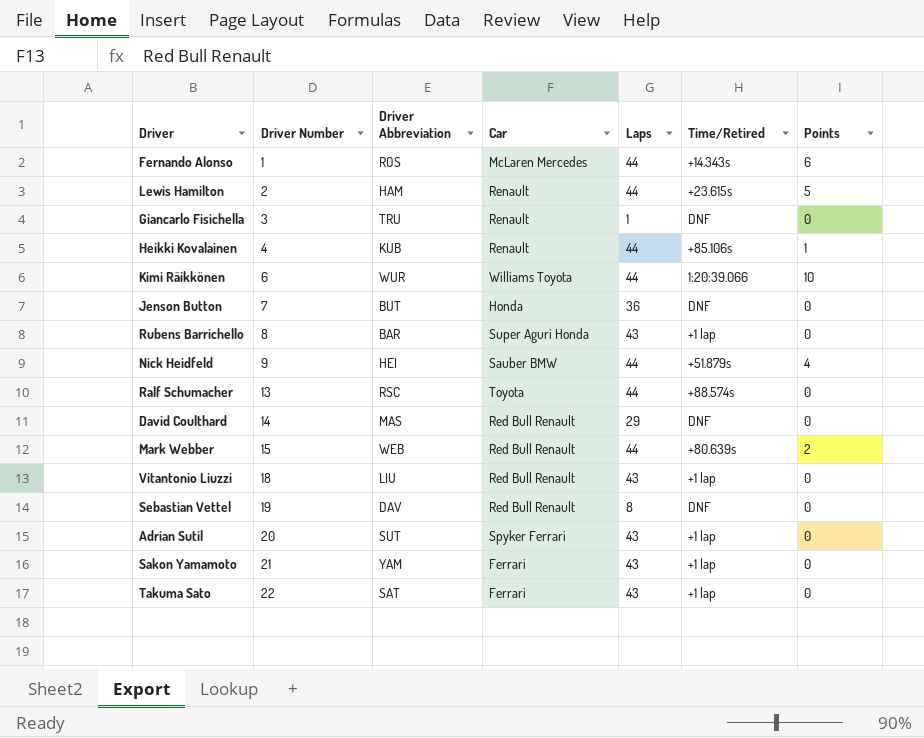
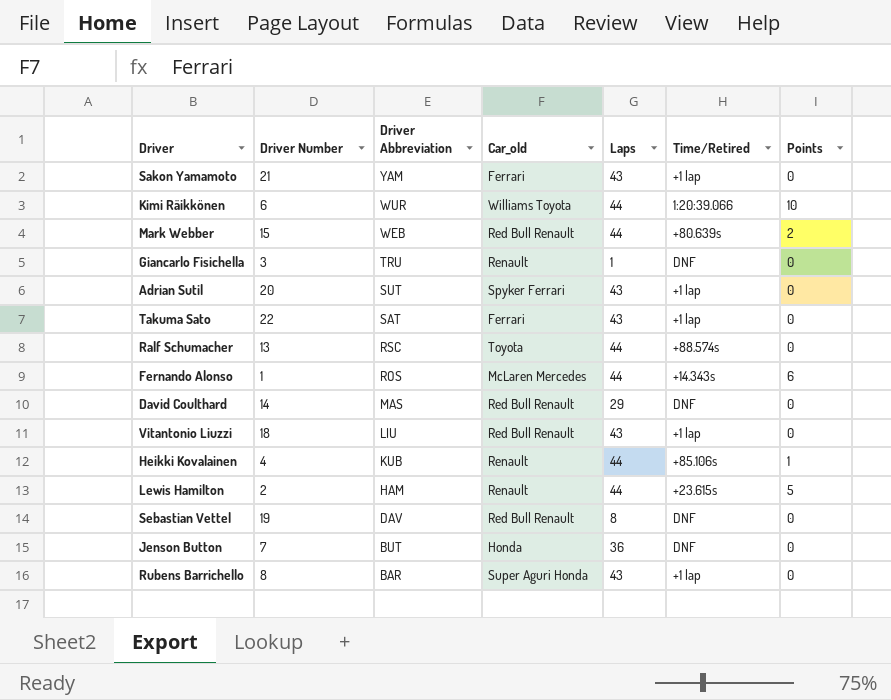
row order: Driver Number ascending -> Driver Abbreviation descending
column name: Car -> Car_old
row Nick Heidfeld: 9 | HEI | Sauber BMW | 44 | +51.879s | 4 -> none

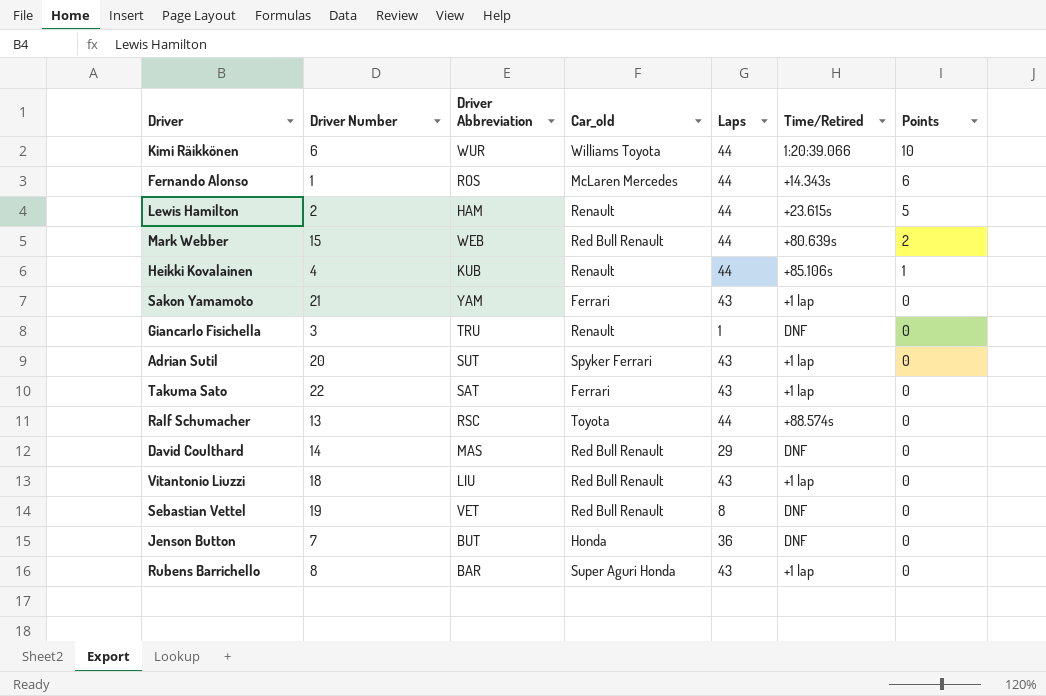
row order: Driver Abbreviation descending -> Points descending
Sebastian Vettel | Driver Abbreviation: DAV -> VET

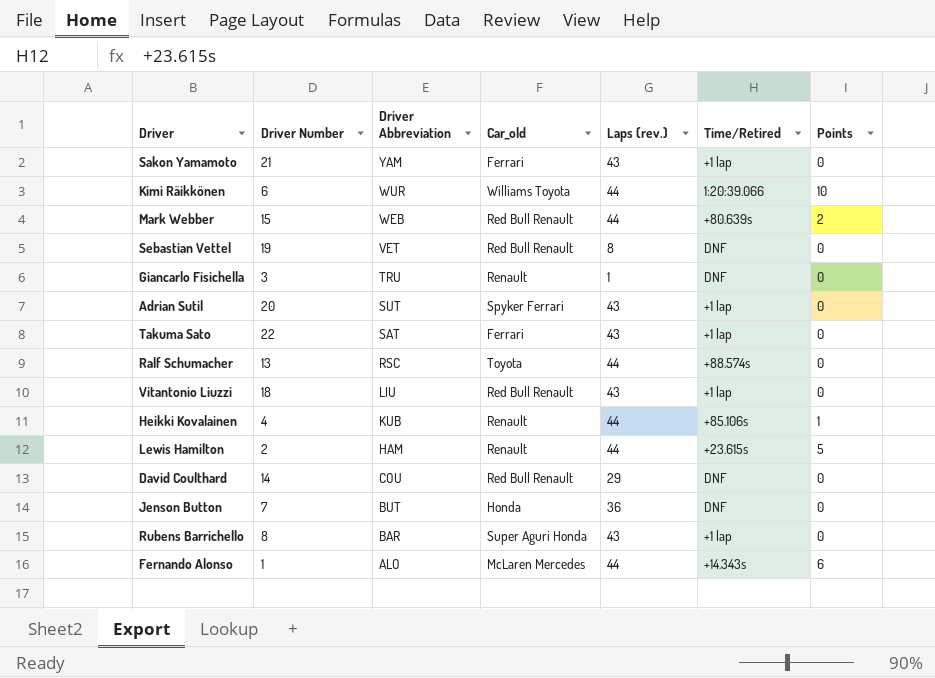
row order: Points descending -> Driver Abbreviation descending
column name: Laps -> Laps (rev.)
David Coulthard | Driver Abbreviation: MAS -> COU
Fernando Alonso | Driver Abbreviation: ROS -> ALO

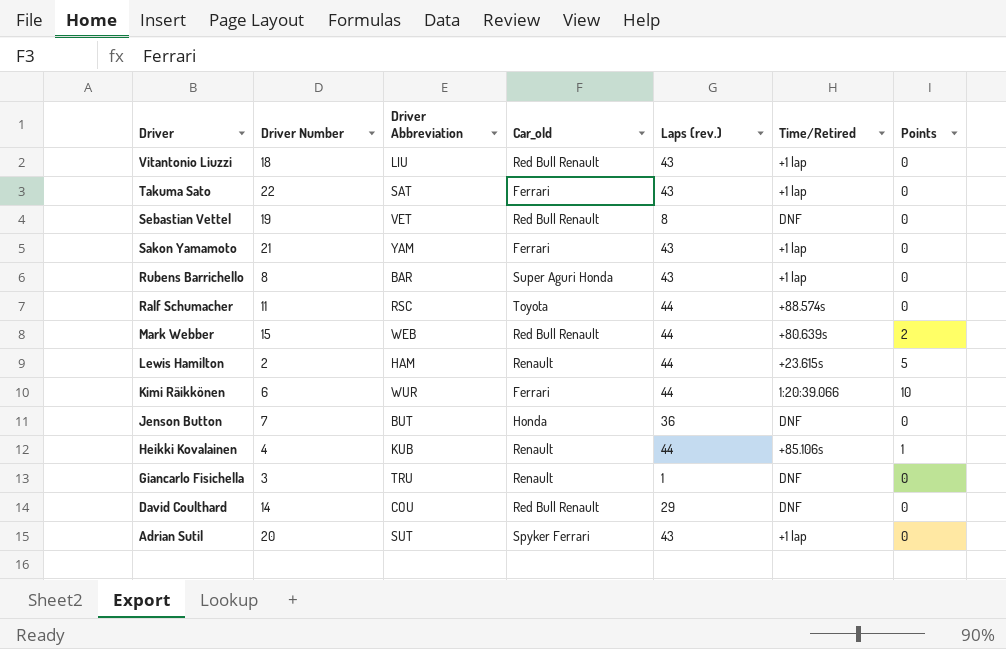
row order: Driver Abbreviation descending -> Driver descending
row Fernando Alonso: 1 | ALO | McLaren Mercedes | 44 | +14.343s | 6 -> none
Ralf Schumacher | Driver Number: 13 -> 11
Kimi Räikkönen | Car_old: Williams Toyota -> Ferrari

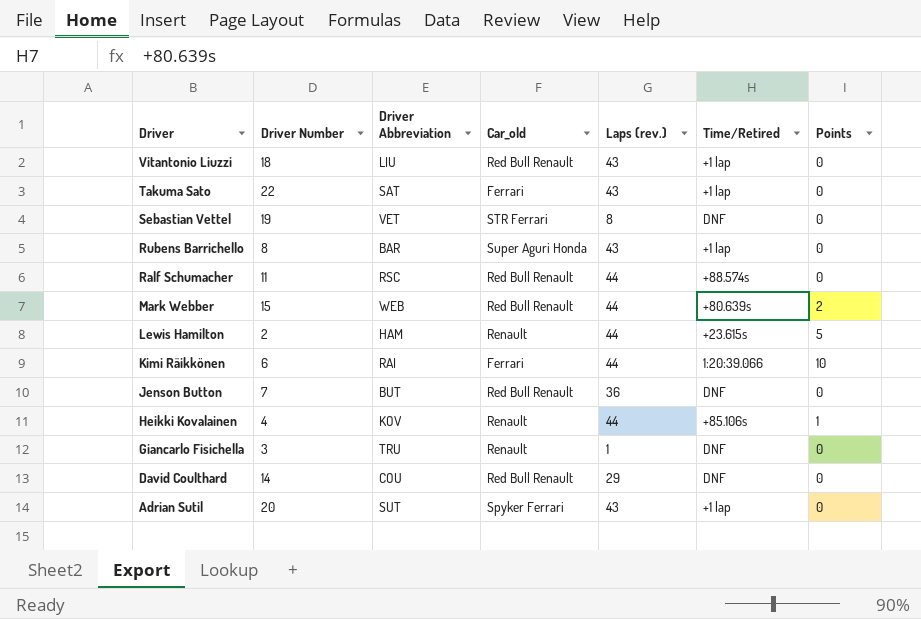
row Sakon Yamamoto: 21 | YAM | Ferrari | 43 | +1 lap | 0 -> none
Sebastian Vettel | Car_old: Red Bull Renault -> STR Ferrari
Ralf Schumacher | Car_old: Toyota -> Red Bull Renault
Kimi Räikkönen | Driver Abbreviation: WUR -> RAI
Jenson Button | Car_old: Honda -> Red Bull Renault
Heikki Kovalainen | Driver Abbreviation: KUB -> KOV

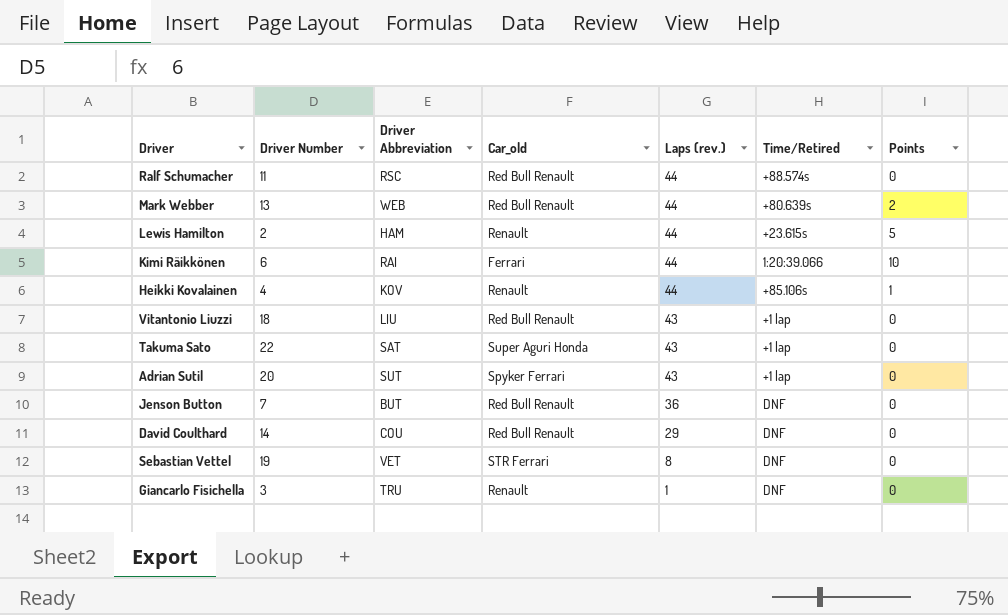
row order: Driver descending -> Laps (rev.) descending
row Rubens Barrichello: 8 | BAR | Super Aguri Honda | 43 | +1 lap | 0 -> none
Mark Webber | Driver Number: 15 -> 13
Takuma Sato | Car_old: Ferrari -> Super Aguri Honda

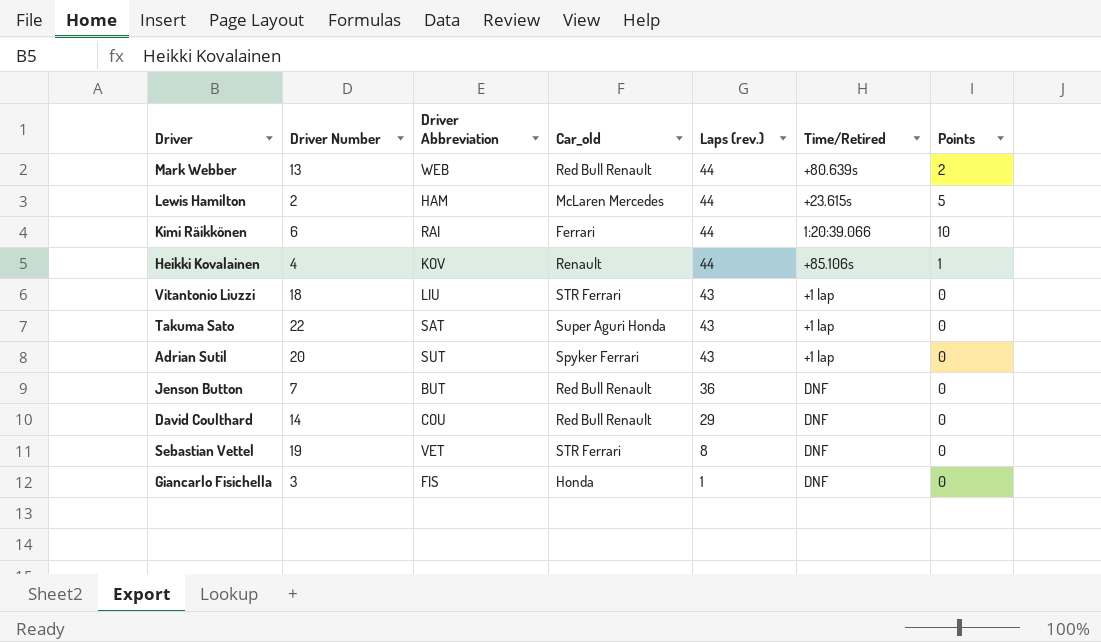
row Ralf Schumacher: 11 | RSC | Red Bull Renault | 44 | +88.574s | 0 -> none
Lewis Hamilton | Car_old: Renault -> McLaren Mercedes
Vitantonio Liuzzi | Car_old: Red Bull Renault -> STR Ferrari
Giancarlo Fisichella | Driver Abbreviation: TRU -> FIS
Giancarlo Fisichella | Car_old: Renault -> Honda

